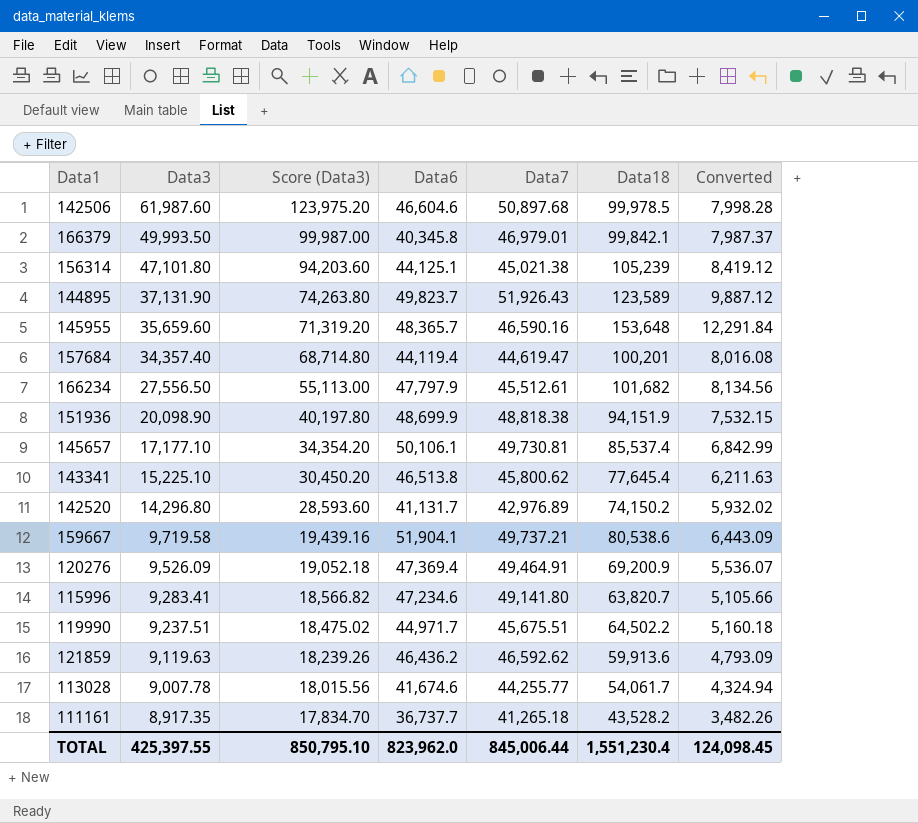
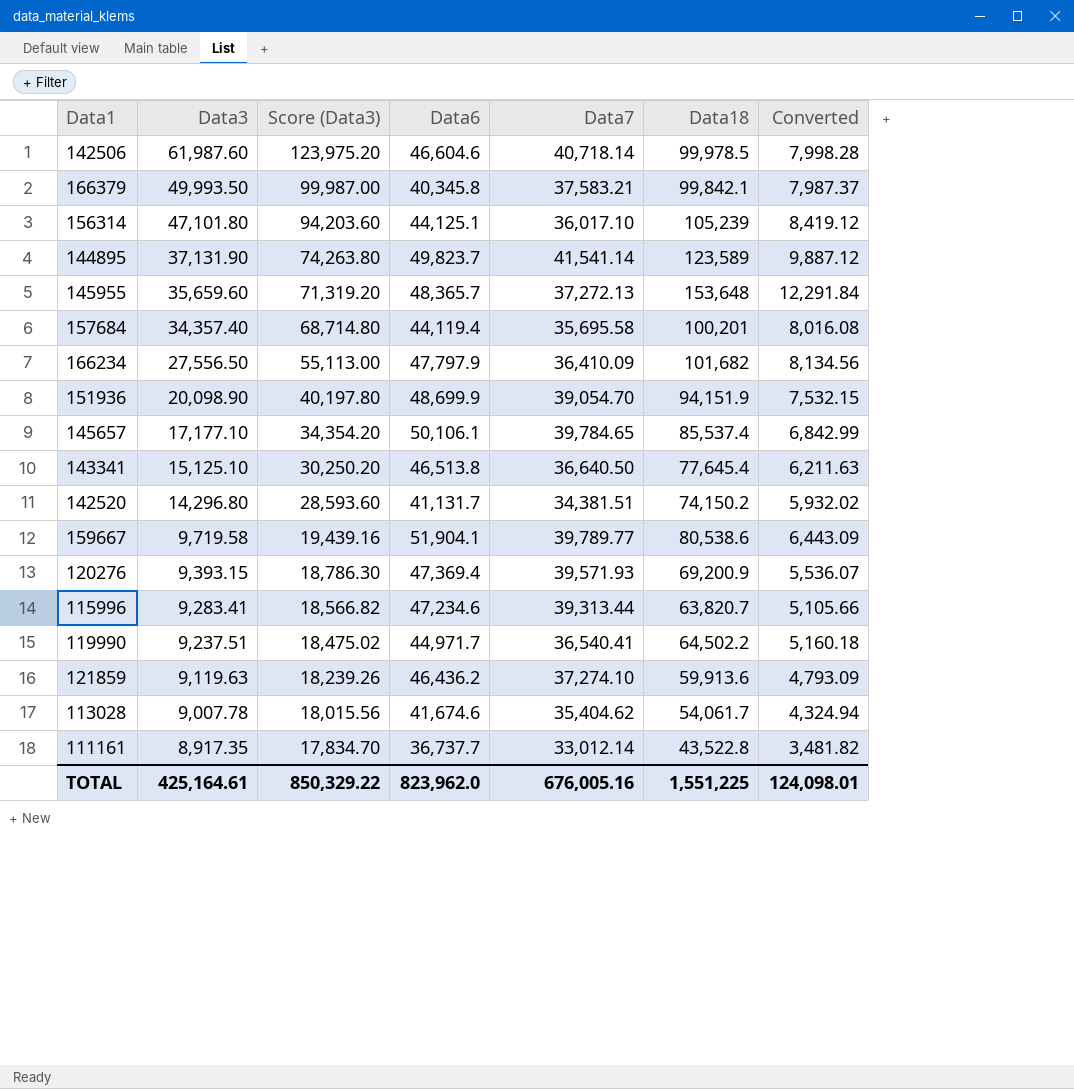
142506 | Data7: 50,897.68 -> 40,718.14
166379 | Data7: 46,979.01 -> 37,583.21
156314 | Data7: 45,021.38 -> 36,017.10
144895 | Data7: 51,926.43 -> 41,541.14
145955 | Data7: 46,590.16 -> 37,272.13
157684 | Data7: 44,619.47 -> 35,695.58
166234 | Data7: 45,512.61 -> 36,410.09
151936 | Data7: 48,818.38 -> 39,054.70
145657 | Data7: 49,730.81 -> 39,784.65
143341 | Data3: 15,225.10 -> 15,125.10
143341 | Score (Data3): 30,450.20 -> 30,250.20
143341 | Data7: 45,800.62 -> 36,640.50
142520 | Data7: 42,976.89 -> 34,381.51
159667 | Data7: 49,737.21 -> 39,789.77
120276 | Data3: 9,526.09 -> 9,393.15
120276 | Score (Data3): 19,052.18 -> 18,786.30
120276 | Data7: 49,464.91 -> 39,571.93
115996 | Data7: 49,141.80 -> 39,313.44
119990 | Data7: 45,675.51 -> 36,540.41
121859 | Data7: 46,592.62 -> 37,274.10
113028 | Data7: 44,255.77 -> 35,404.62
111161 | Data7: 41,265.18 -> 33,012.14
111161 | Data18: 43,528.2 -> 43,522.8
111161 | Converted: 3,482.26 -> 3,481.82
TOTAL | Data3: 425,397.55 -> 425,164.61
TOTAL | Score (Data3): 850,795.10 -> 850,329.22
TOTAL | Data7: 845,006.44 -> 676,005.16
TOTAL | Data18: 1,551,230.4 -> 1,551,225
TOTAL | Converted: 124,098.45 -> 124,098.01

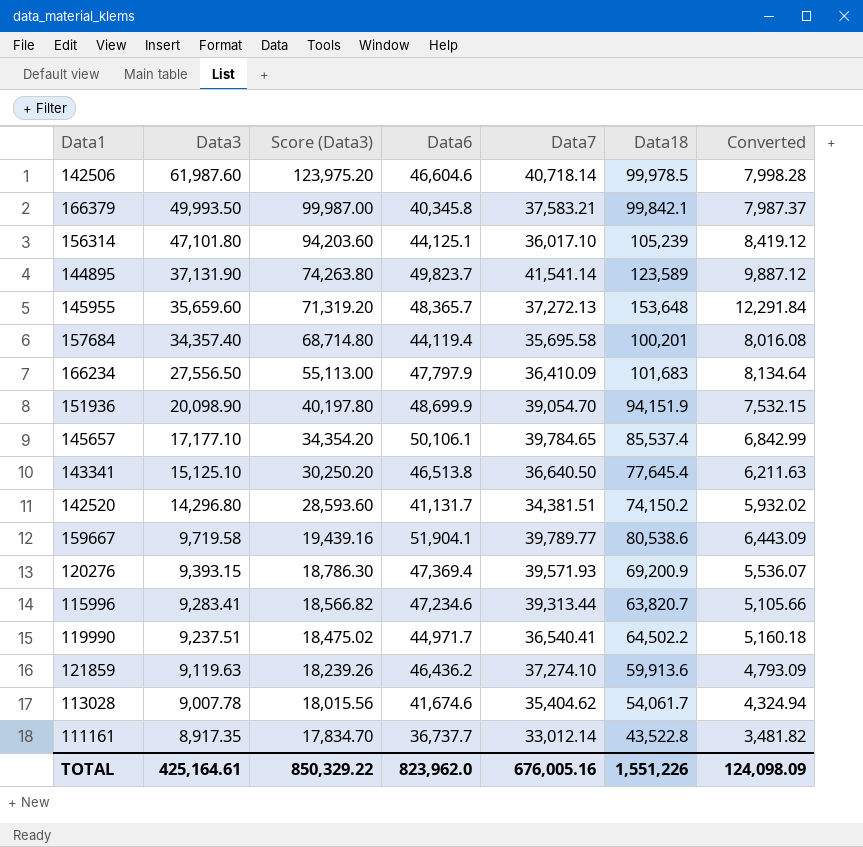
166234 | Data18: 101,682 -> 101,683
166234 | Converted: 8,134.56 -> 8,134.64
TOTAL | Data18: 1,551,225 -> 1,551,226
TOTAL | Converted: 124,098.01 -> 124,098.09

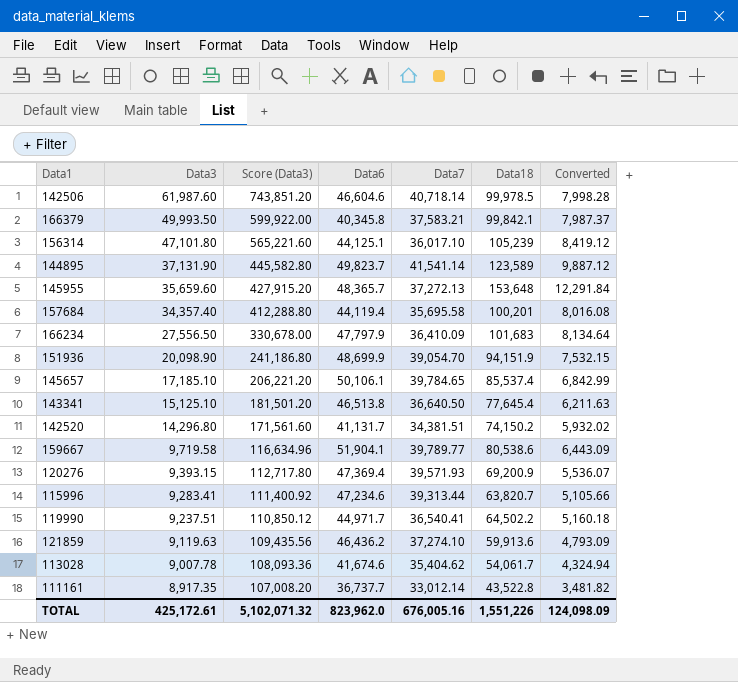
column Score (Data3) | formula: [Data3] * 2 -> [Data3] * 12
145657 | Data3: 17,177.10 -> 17,185.10
TOTAL | Data3: 425,164.61 -> 425,172.61
TOTAL | Score (Data3): 850,329.22 -> 5,102,071.32

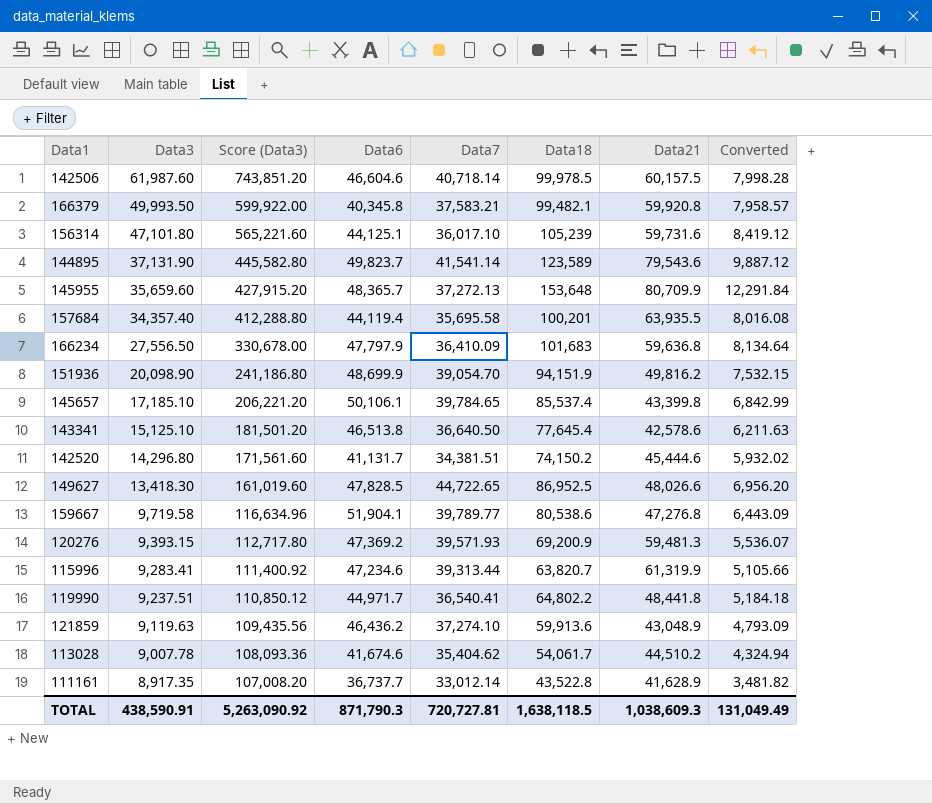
column Data21 | position: none -> 7
166379 | Data18: 99,842.1 -> 99,482.1
166379 | Converted: 7,987.37 -> 7,958.57
row 149627: none -> 13,418.30 | 161,019.60 | 47,828.5 | 44,722.65 | 86,952.5 | 48,026.6 | 6,956.20
120276 | Data6: 47,369.4 -> 47,369.2
119990 | Data18: 64,502.2 -> 64,802.2
119990 | Converted: 5,160.18 -> 5,184.18
TOTAL | Data3: 425,172.61 -> 438,590.91
TOTAL | Score (Data3): 5,102,071.32 -> 5,263,090.92
TOTAL | Data6: 823,962.0 -> 871,790.3
TOTAL | Data7: 676,005.16 -> 720,727.81
TOTAL | Data18: 1,551,226 -> 1,638,118.5
TOTAL | Converted: 124,098.09 -> 131,049.49

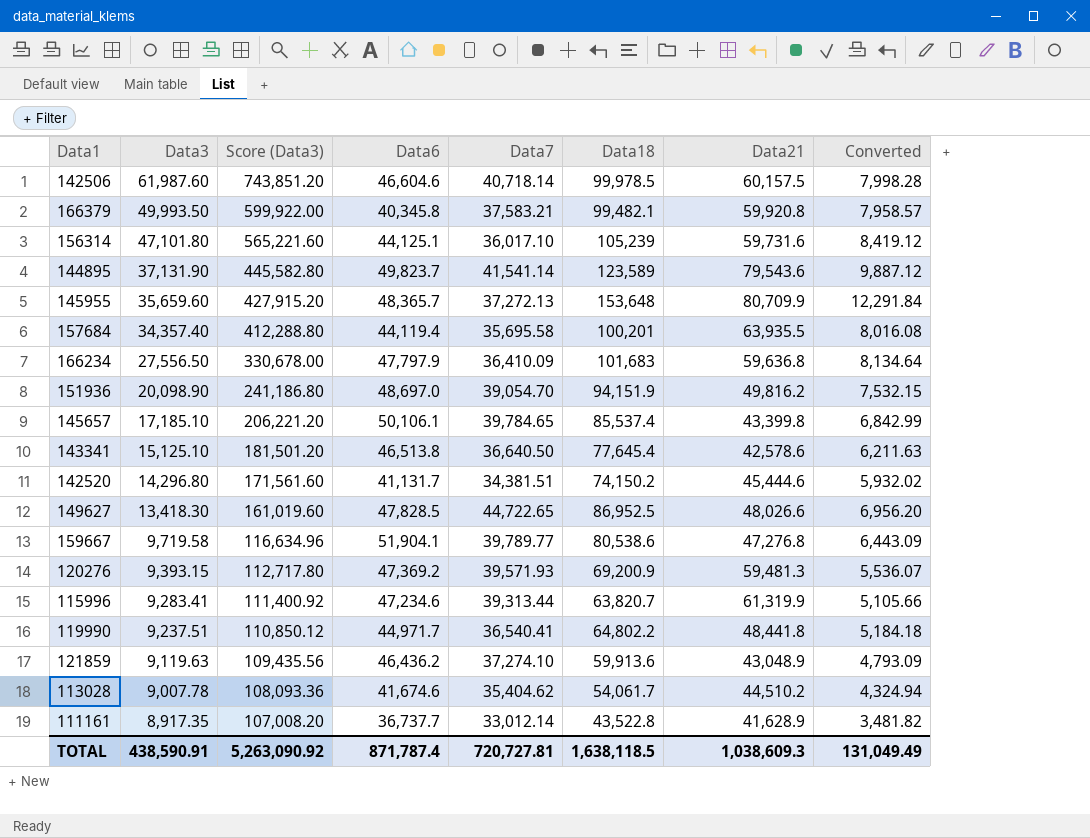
151936 | Data6: 48,699.9 -> 48,697.0
TOTAL | Data6: 871,790.3 -> 871,787.4

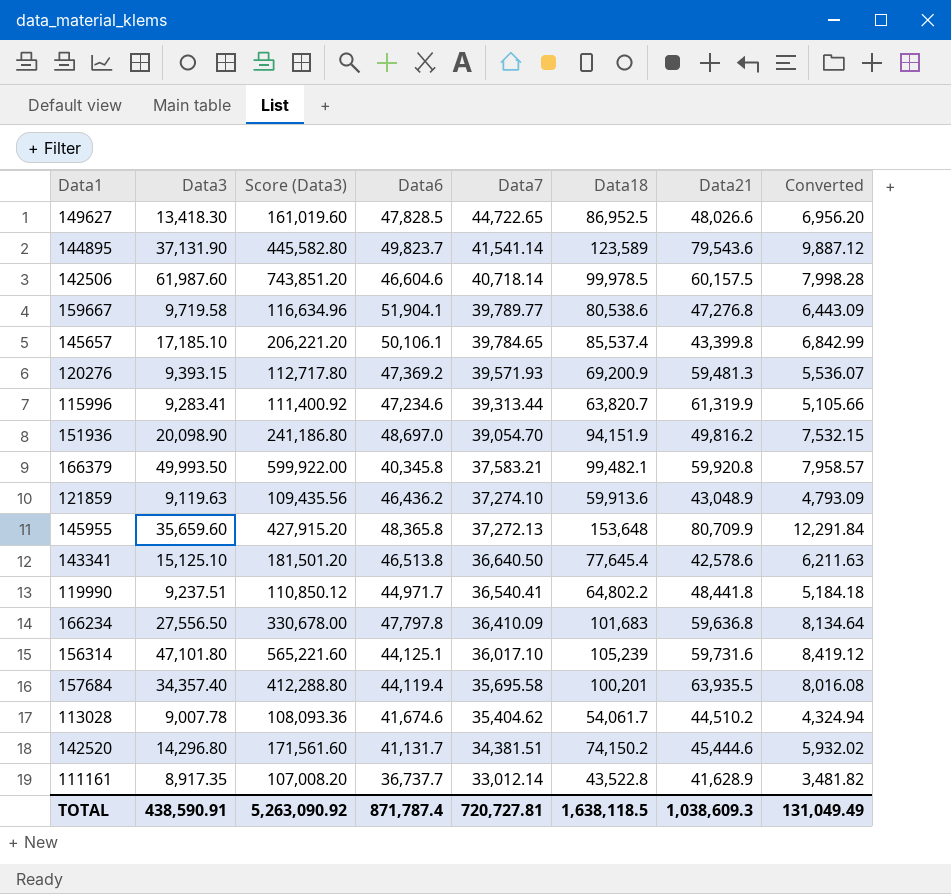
row order: Data3 descending -> Data7 descending
145955 | Data6: 48,365.7 -> 48,365.8
166234 | Data6: 47,797.9 -> 47,797.8

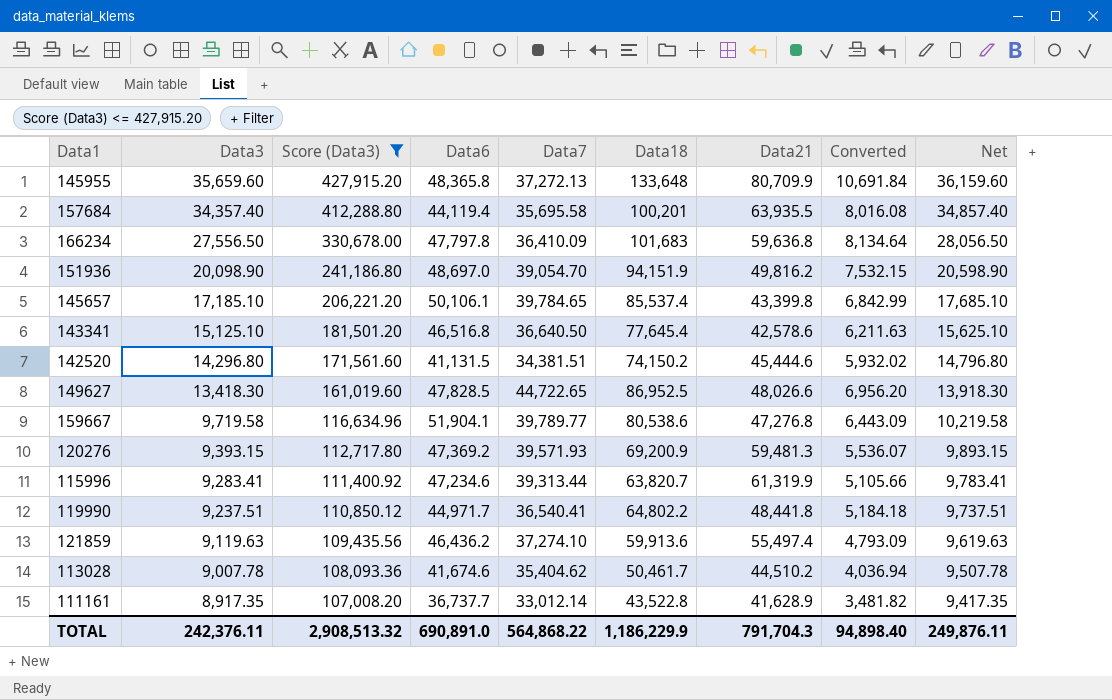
filter: none -> Score (Data3) <= 427,915.20
row order: Data7 descending -> Data3 descending
column Net | formula: none -> [Data3] + 500
145955 | Data18: 153,648 -> 133,648
145955 | Converted: 12,291.84 -> 10,691.84
143341 | Data6: 46,513.8 -> 46,516.8
142520 | Data6: 41,131.7 -> 41,131.5
121859 | Data21: 43,048.9 -> 55,497.4
113028 | Data18: 54,061.7 -> 50,461.7
113028 | Converted: 4,324.94 -> 4,036.94
TOTAL | Data3: 438,590.91 -> 242,376.11
TOTAL | Score (Data3): 5,263,090.92 -> 2,908,513.32
TOTAL | Data6: 871,787.4 -> 690,891.0
TOTAL | Data7: 720,727.81 -> 564,868.22
TOTAL | Data18: 1,638,118.5 -> 1,186,229.9
TOTAL | Data21: 1,038,609.3 -> 791,704.3
TOTAL | Converted: 131,049.49 -> 94,898.40

